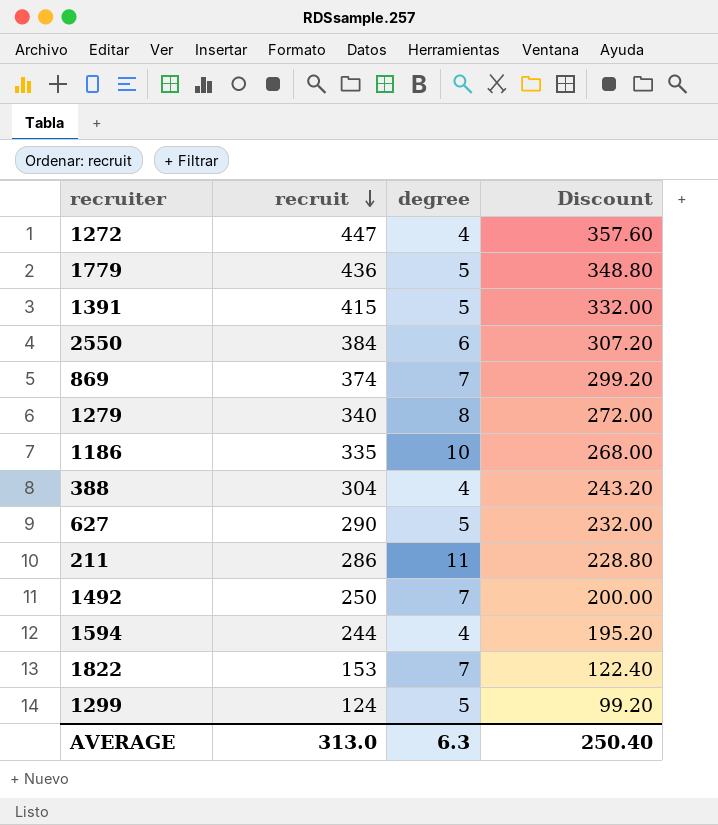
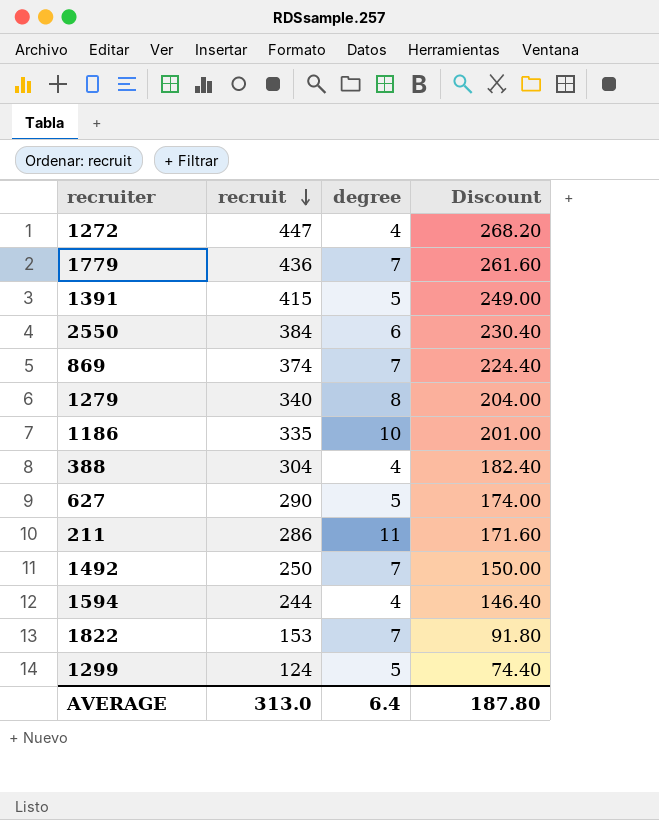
column Discount | formula: [recruit] * 0.8 -> [recruit] * 0.6
1779 | degree: 5 -> 7
AVERAGE | degree: 6.3 -> 6.4
AVERAGE | Discount: 250.40 -> 187.80

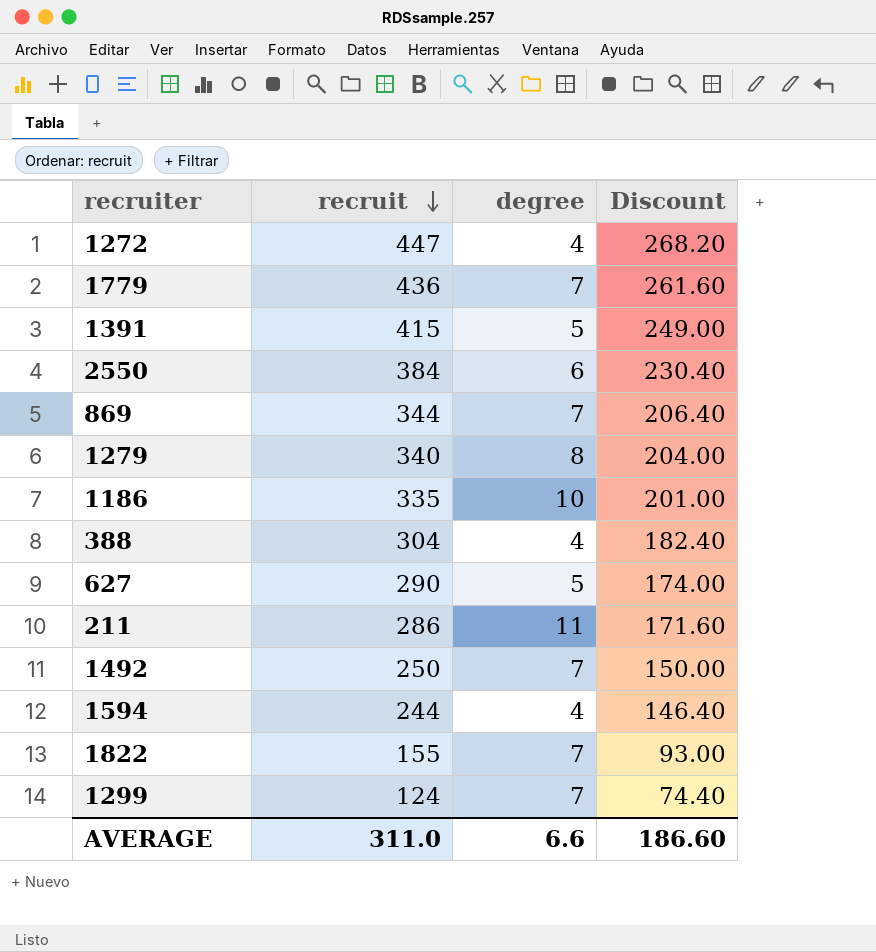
869 | recruit: 374 -> 344
869 | Discount: 224.40 -> 206.40
1822 | recruit: 153 -> 155
1822 | Discount: 91.80 -> 93.00
1299 | degree: 5 -> 7
AVERAGE | recruit: 313.0 -> 311.0
AVERAGE | degree: 6.4 -> 6.6
AVERAGE | Discount: 187.80 -> 186.60

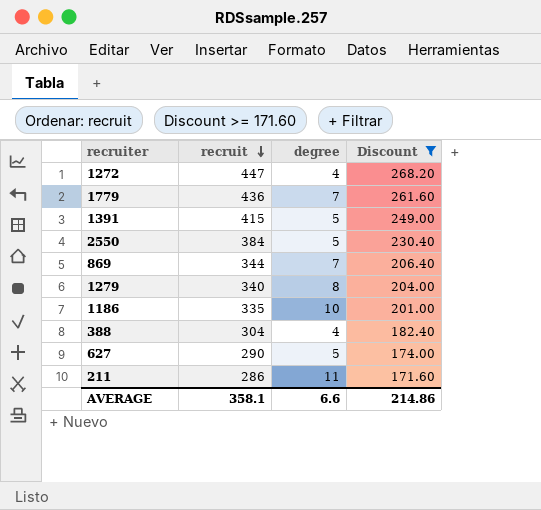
filter: none -> Discount >= 171.60
2550 | degree: 6 -> 5
AVERAGE | recruit: 311.0 -> 358.1
AVERAGE | Discount: 186.60 -> 214.86

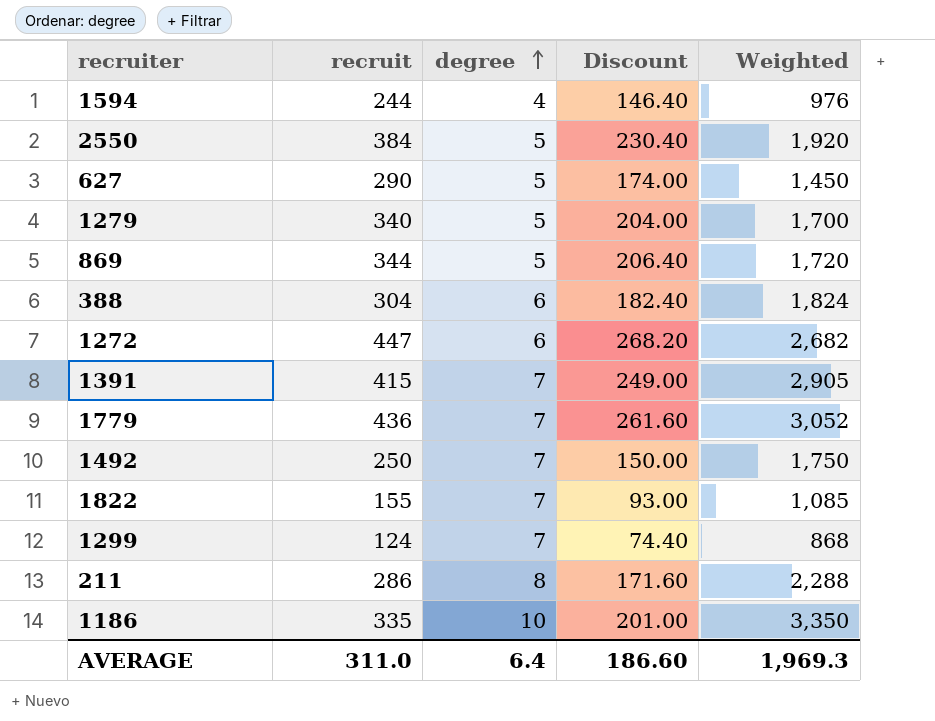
filter: Discount >= 171.60 -> none
row order: recruit descending -> degree ascending
column Weighted | formula: none -> [recruit] * [degree]
1279 | degree: 8 -> 5
869 | degree: 7 -> 5
388 | degree: 4 -> 6
1272 | degree: 4 -> 6
1391 | degree: 5 -> 7
211 | degree: 11 -> 8
AVERAGE | recruit: 358.1 -> 311.0
AVERAGE | degree: 6.6 -> 6.4
AVERAGE | Discount: 214.86 -> 186.60

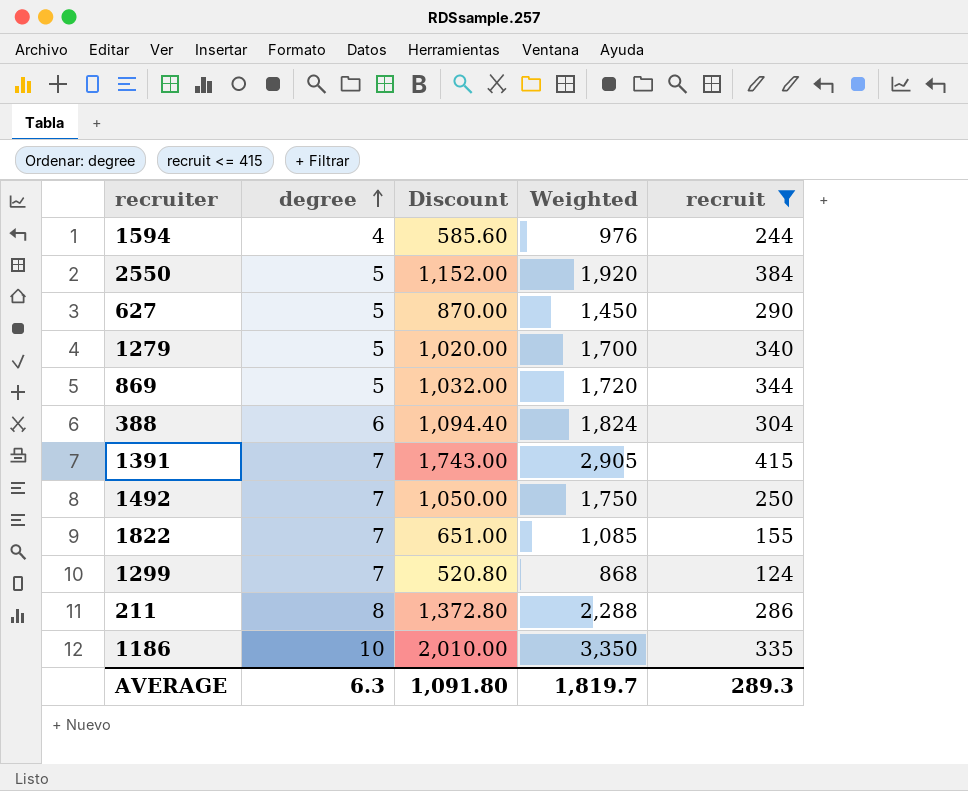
filter: none -> recruit <= 415
column Discount | formula: [recruit] * 0.6 -> [Weighted] * 0.6
column recruit | position: 2 -> 5
AVERAGE | degree: 6.4 -> 6.3
AVERAGE | Discount: 186.60 -> 1,091.80
AVERAGE | Weighted: 1,969.3 -> 1,819.7
AVERAGE | recruit: 311.0 -> 289.3

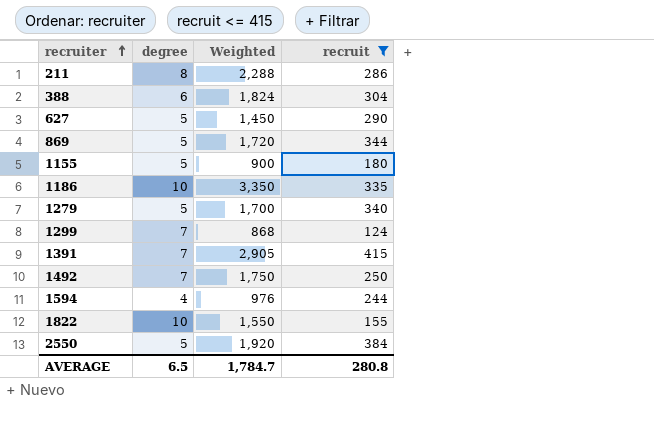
row order: degree ascending -> recruiter ascending
column Discount | formula: [Weighted] * 0.6 -> none
row 1155: none -> 5 | 900 | 180
1822 | degree: 7 -> 10
1822 | Weighted: 1,085 -> 1,550
AVERAGE | degree: 6.3 -> 6.5
AVERAGE | Weighted: 1,819.7 -> 1,784.7
AVERAGE | recruit: 289.3 -> 280.8

